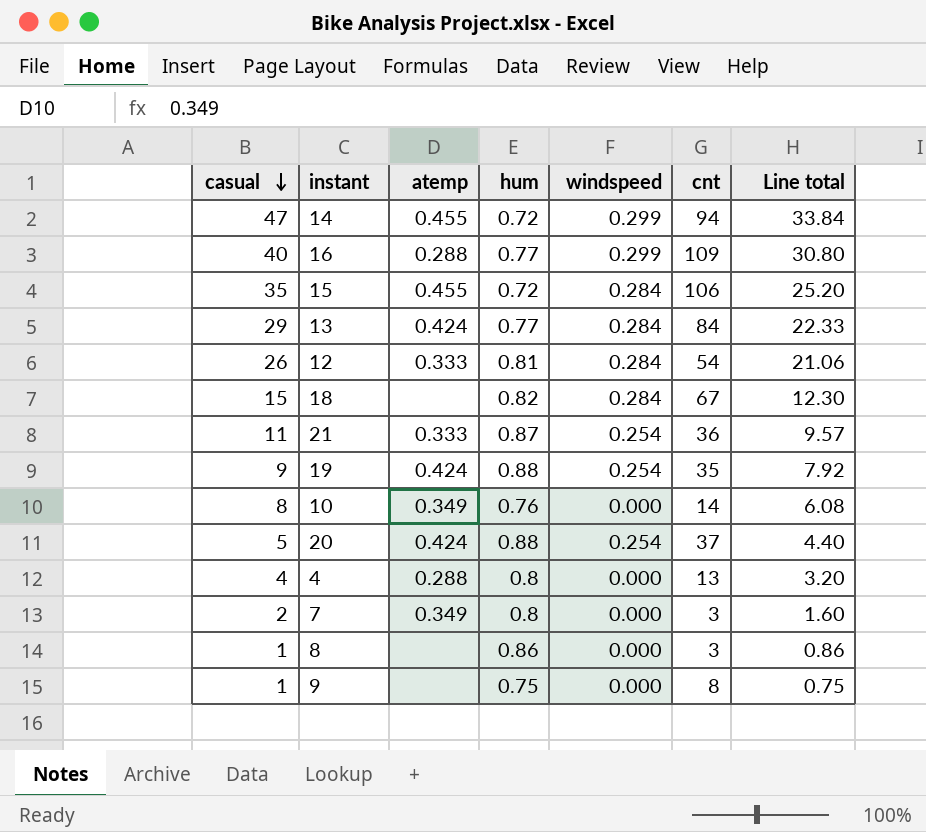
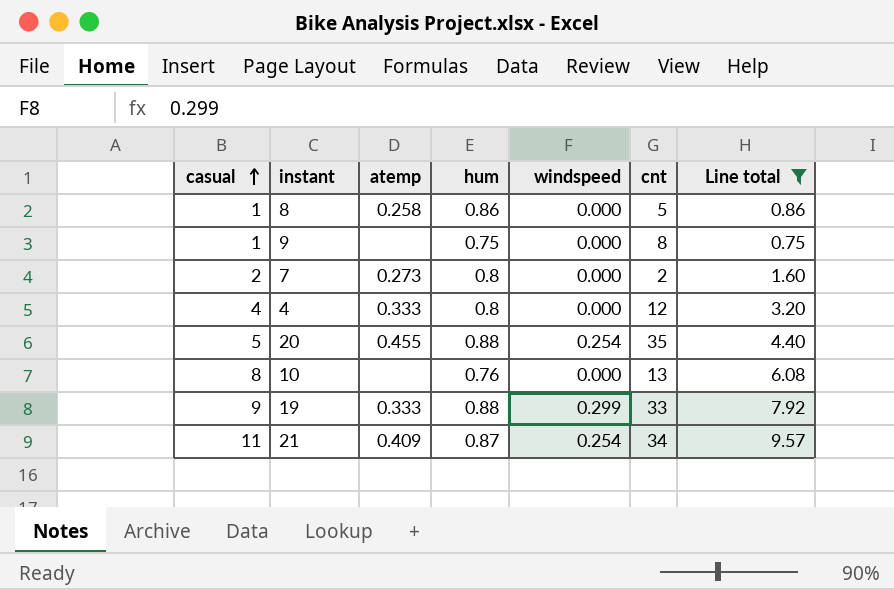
filter: none -> Line total <= 9.57
row order: casual descending -> casual ascending
8 | atemp: none -> 0.258
8 | cnt: 3 -> 5
7 | atemp: 0.349 -> 0.273
7 | cnt: 3 -> 2
4 | atemp: 0.288 -> 0.333
4 | cnt: 13 -> 12
20 | atemp: 0.424 -> 0.455
20 | cnt: 37 -> 35
10 | atemp: 0.349 -> none
10 | cnt: 14 -> 13
19 | atemp: 0.424 -> 0.333
19 | windspeed: 0.254 -> 0.299
19 | cnt: 35 -> 33
21 | atemp: 0.333 -> 0.409
21 | cnt: 36 -> 34

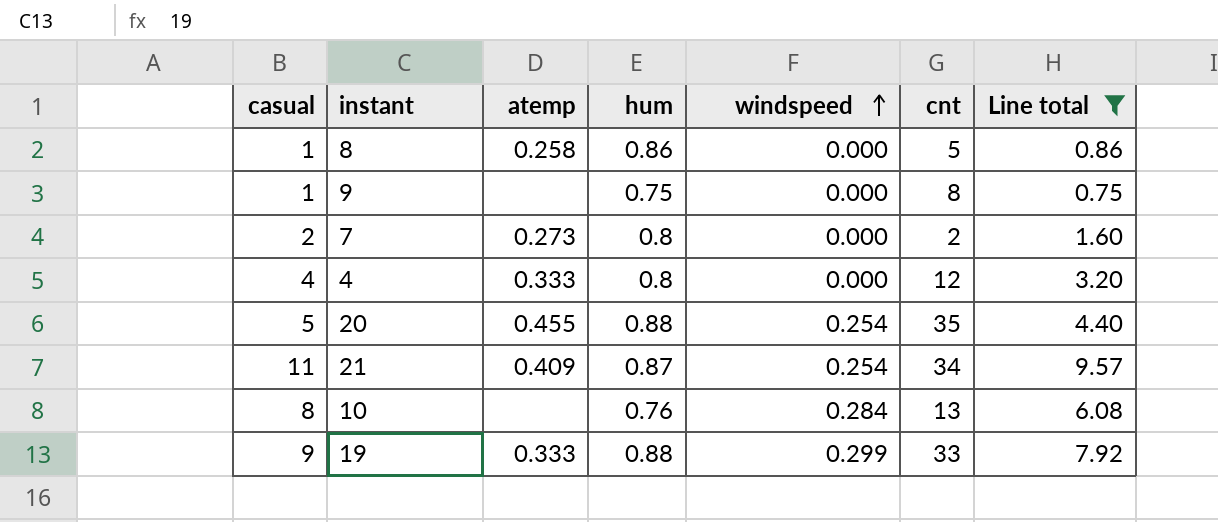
row order: casual ascending -> windspeed ascending
10 | windspeed: 0.000 -> 0.284

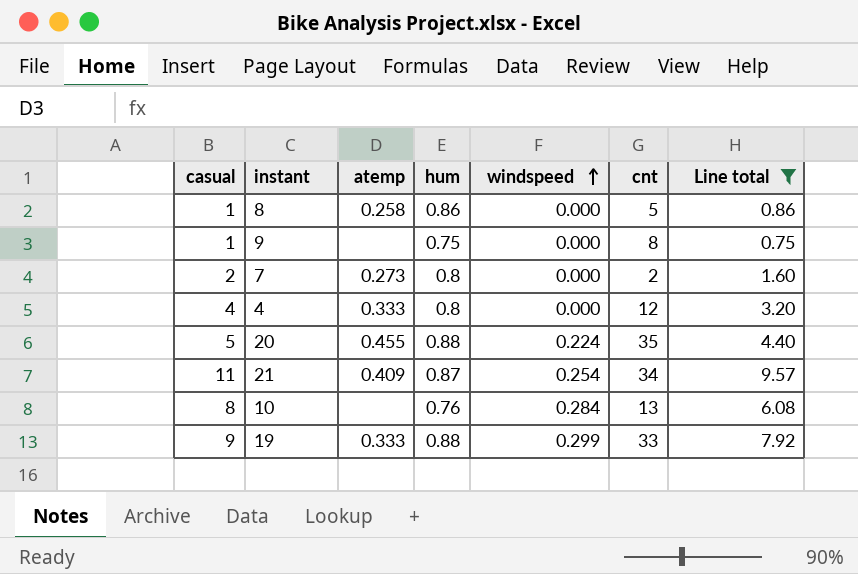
20 | windspeed: 0.254 -> 0.224

